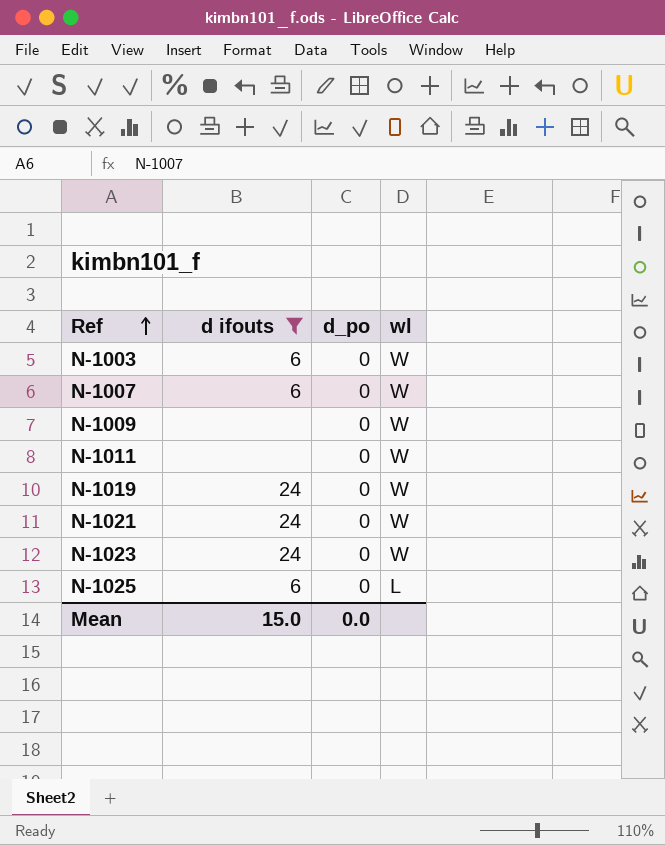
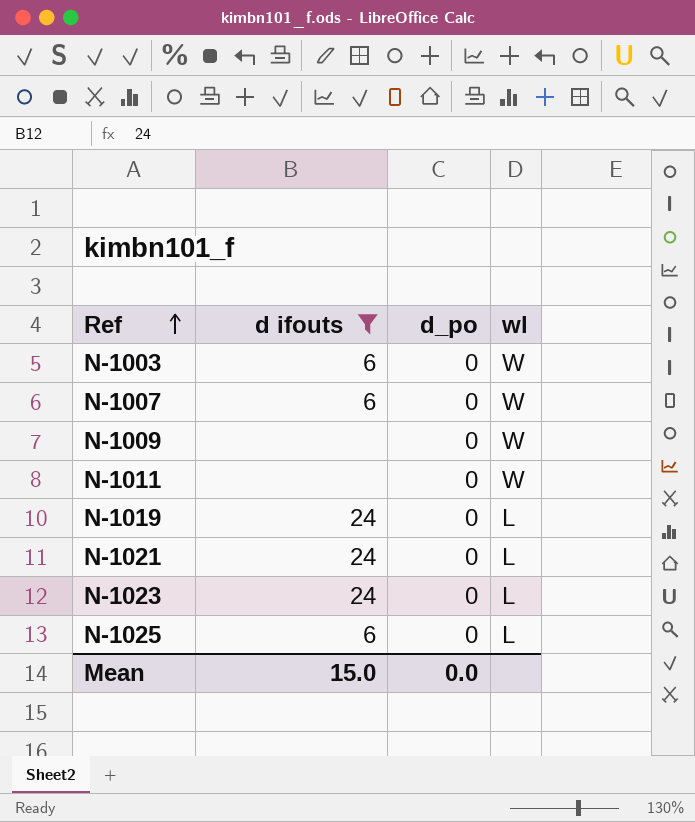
N-1019 | wl: W -> L
N-1021 | wl: W -> L
N-1023 | wl: W -> L

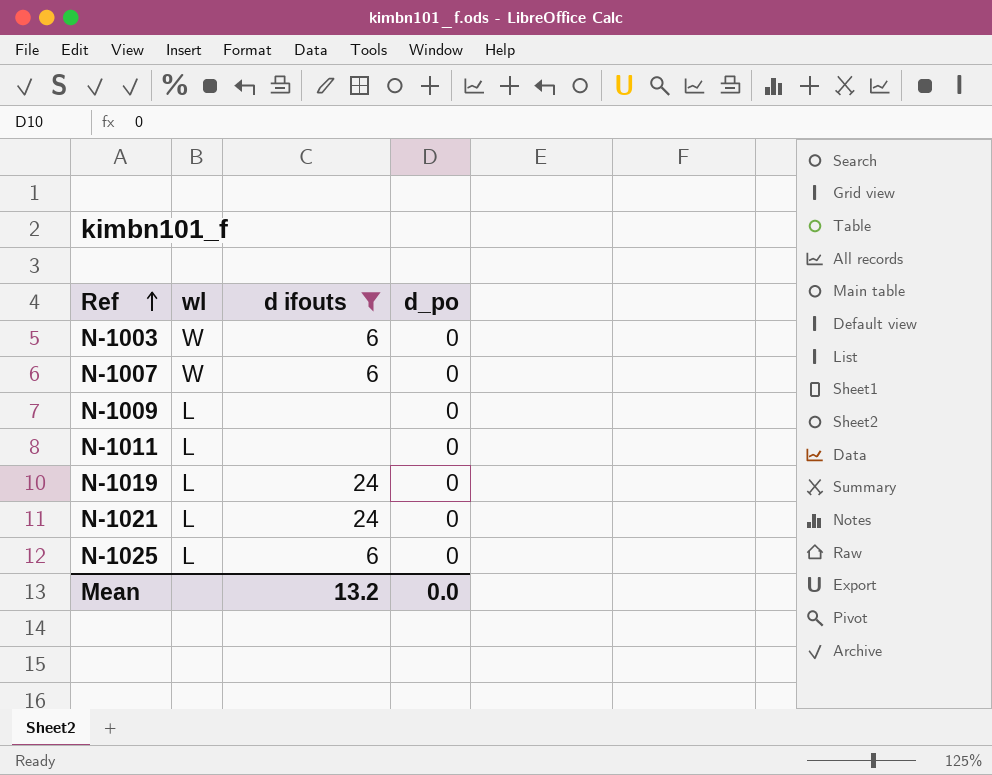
column wl | position: 4 -> 2
row N-1023: 24 | 0 | L -> none
N-1009 | wl: W -> L
N-1011 | wl: W -> L
Mean | d ifouts: 15.0 -> 13.2

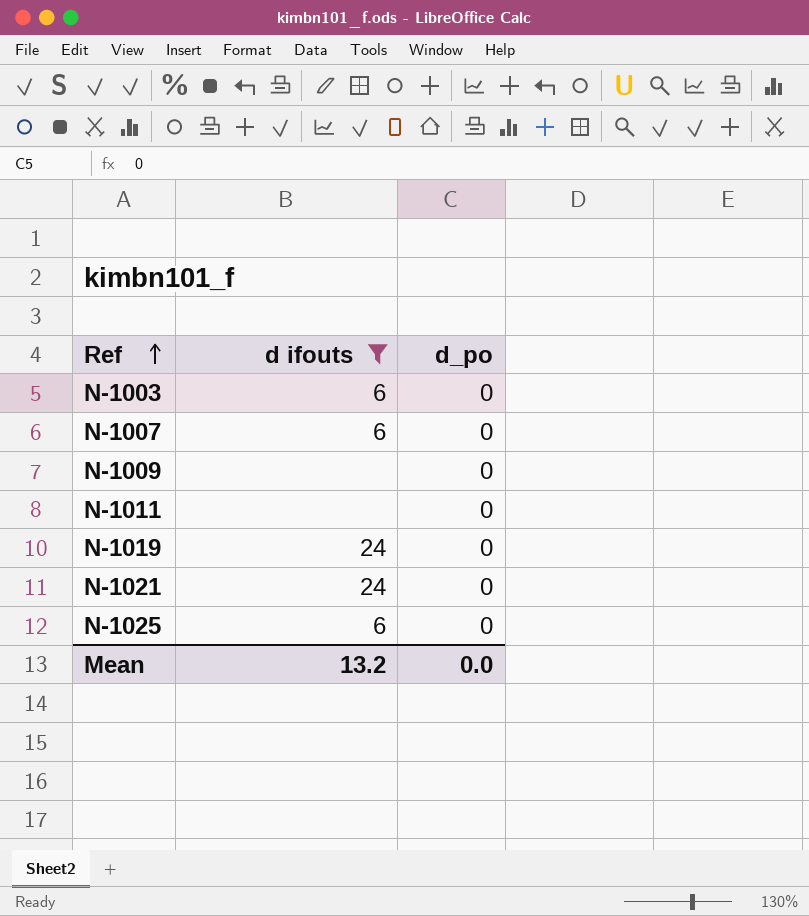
column wl | position: 2 -> none

